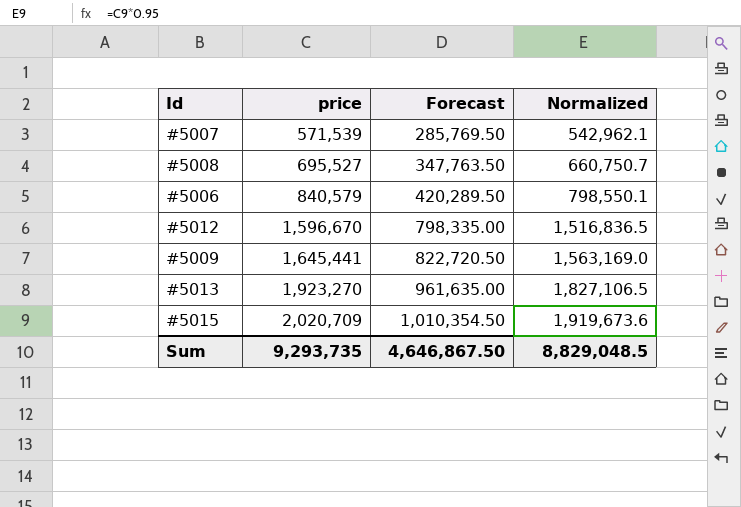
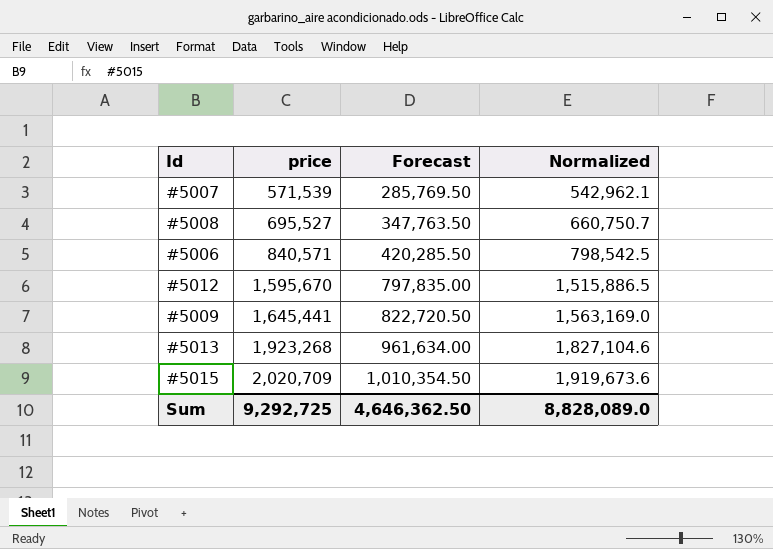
#5006 | price: 840,579 -> 840,571
#5006 | Forecast: 420,289.50 -> 420,285.50
#5006 | Normalized: 798,550.1 -> 798,542.5
#5012 | price: 1,596,670 -> 1,595,670
#5012 | Forecast: 798,335.00 -> 797,835.00
#5012 | Normalized: 1,516,836.5 -> 1,515,886.5
#5013 | price: 1,923,270 -> 1,923,268
#5013 | Forecast: 961,635.00 -> 961,634.00
#5013 | Normalized: 1,827,106.5 -> 1,827,104.6
Sum | price: 9,293,735 -> 9,292,725
Sum | Forecast: 4,646,867.50 -> 4,646,362.50
Sum | Normalized: 8,829,048.5 -> 8,828,089.0

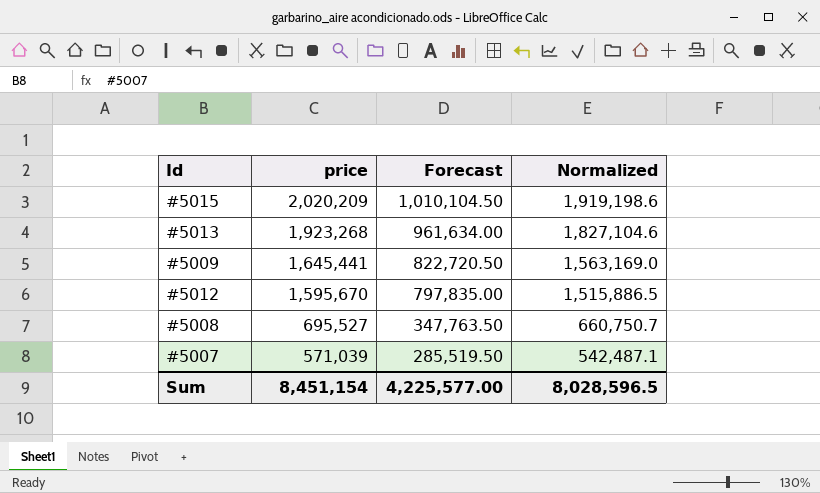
row order: price ascending -> price descending
row #5006: 840,571 | 420,285.50 | 798,542.5 -> none
#5015 | price: 2,020,709 -> 2,020,209
#5015 | Forecast: 1,010,354.50 -> 1,010,104.50
#5015 | Normalized: 1,919,673.6 -> 1,919,198.6
#5007 | price: 571,539 -> 571,039
#5007 | Forecast: 285,769.50 -> 285,519.50
#5007 | Normalized: 542,962.1 -> 542,487.1
Sum | price: 9,292,725 -> 8,451,154
Sum | Forecast: 4,646,362.50 -> 4,225,577.00
Sum | Normalized: 8,828,089.0 -> 8,028,596.5

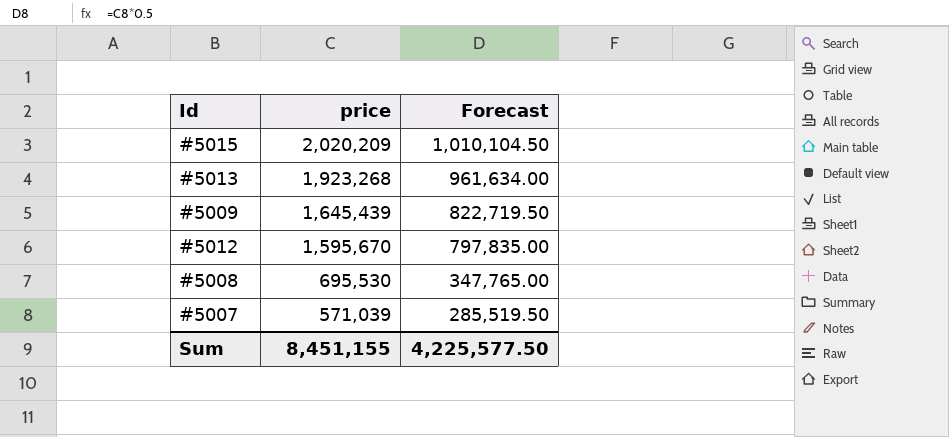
column Normalized | formula: [price] * 0.95 -> none
#5009 | price: 1,645,441 -> 1,645,439
#5009 | Forecast: 822,720.50 -> 822,719.50
#5008 | price: 695,527 -> 695,530
#5008 | Forecast: 347,763.50 -> 347,765.00
Sum | price: 8,451,154 -> 8,451,155
Sum | Forecast: 4,225,577.00 -> 4,225,577.50

